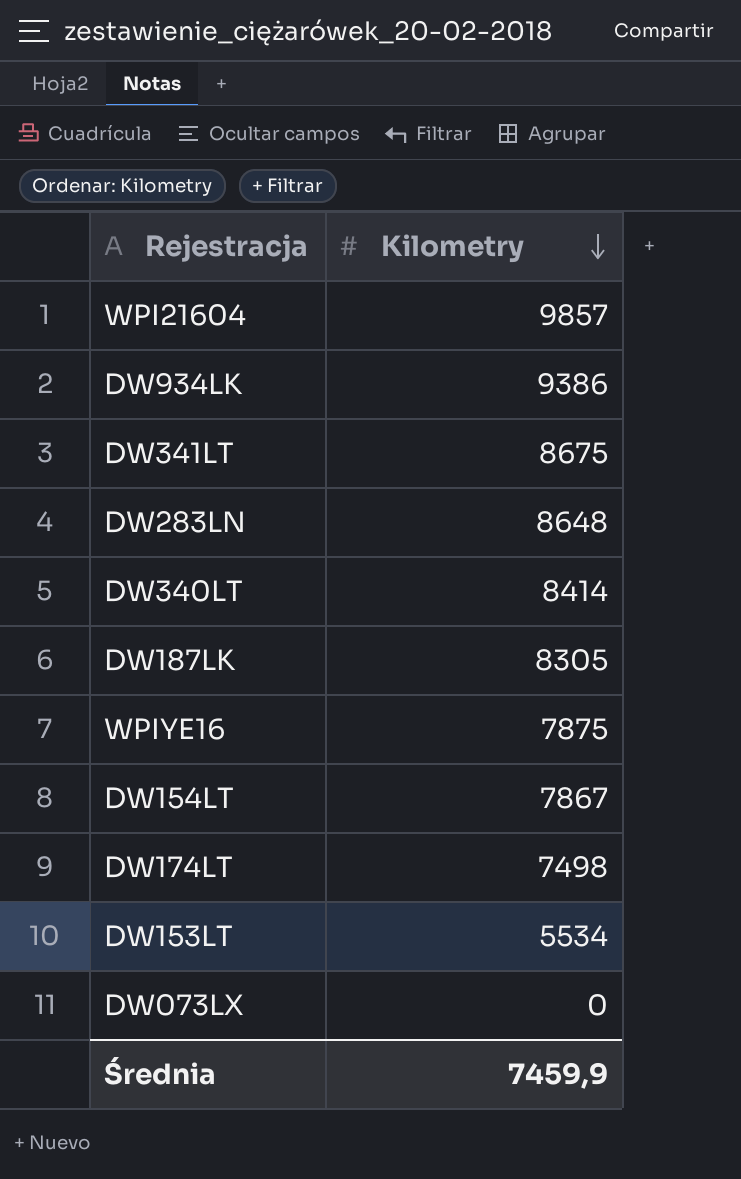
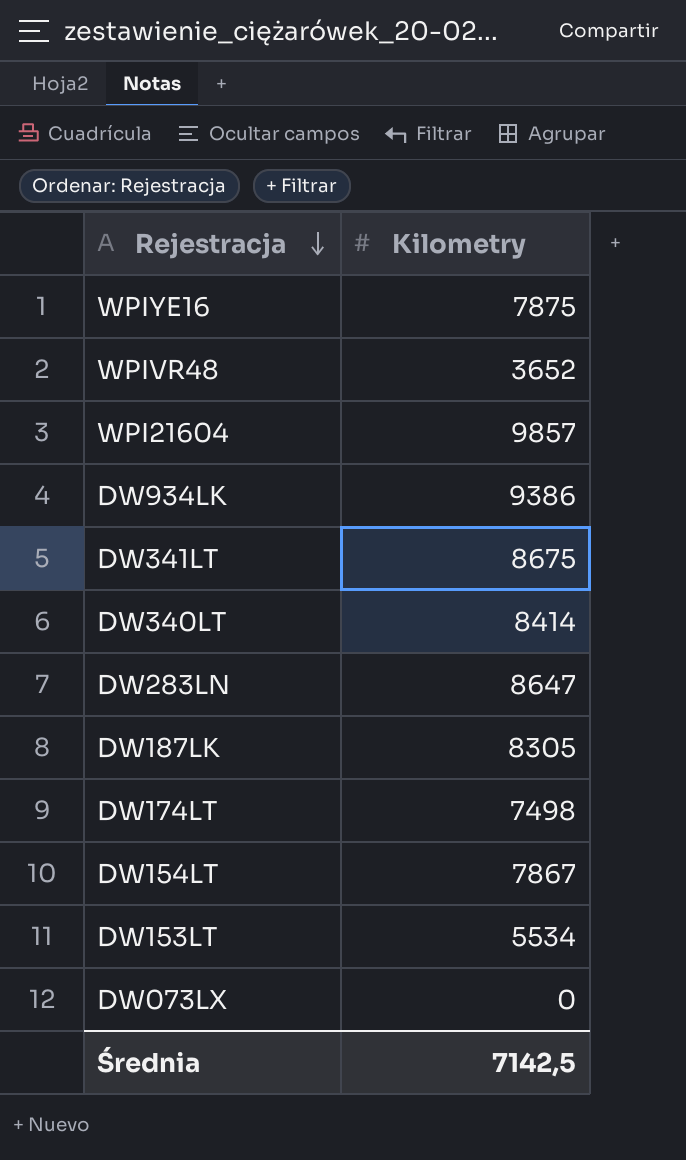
row order: Kilometry descending -> Rejestracja descending
row WPIVR48: none -> 3652
DW283LN | Kilometry: 8648 -> 8647
Średnia | Kilometry: 7459,9 -> 7142,5

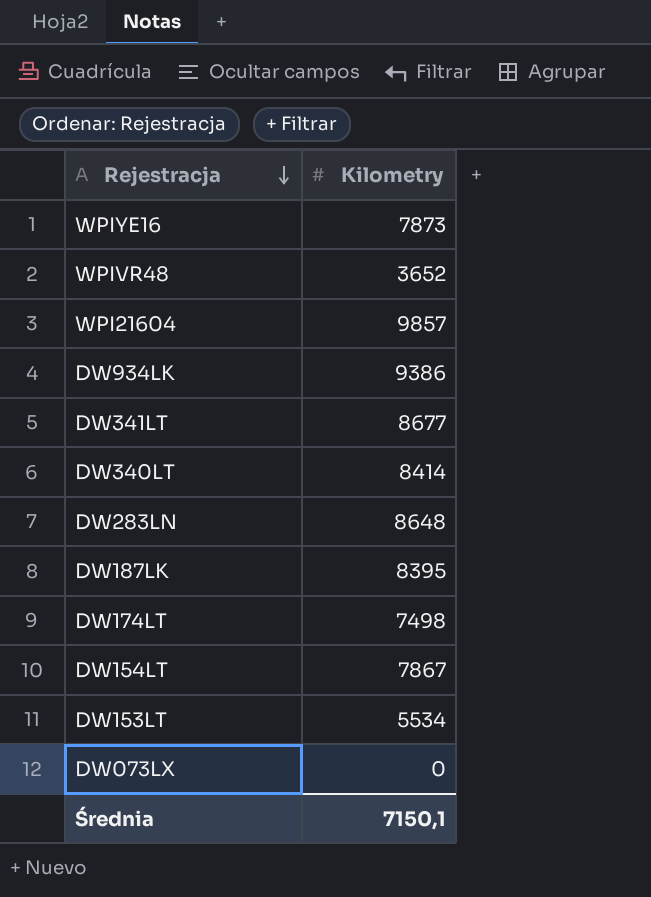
WPIYE16 | Kilometry: 7875 -> 7873
DW341LT | Kilometry: 8675 -> 8677
DW283LN | Kilometry: 8647 -> 8648
DW187LK | Kilometry: 8305 -> 8395
Średnia | Kilometry: 7142,5 -> 7150,1

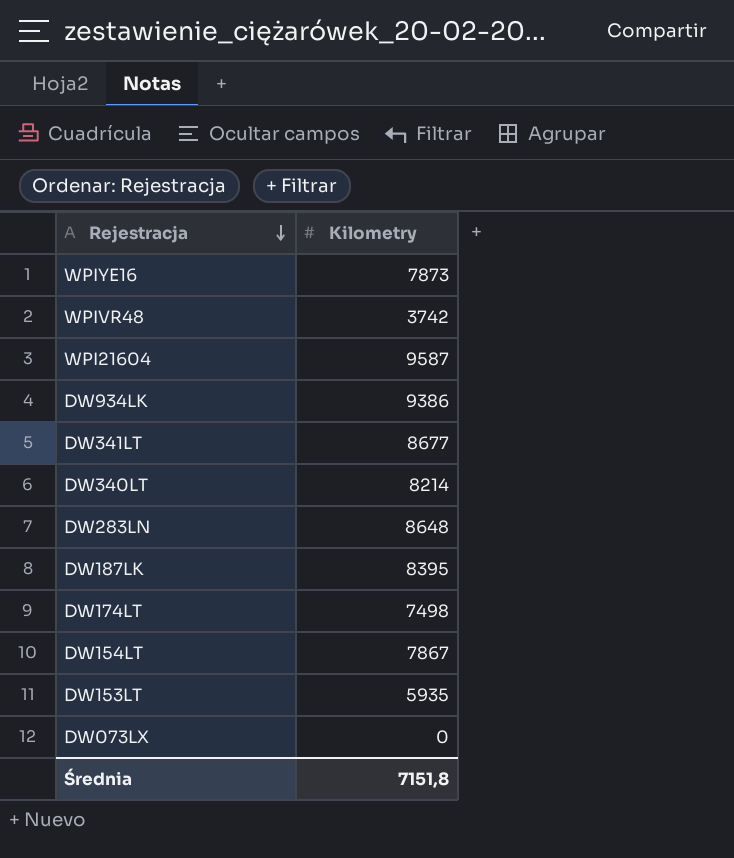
WPIVR48 | Kilometry: 3652 -> 3742
WPI21604 | Kilometry: 9857 -> 9587
DW340LT | Kilometry: 8414 -> 8214
DW153LT | Kilometry: 5534 -> 5935
Średnia | Kilometry: 7150,1 -> 7151,8

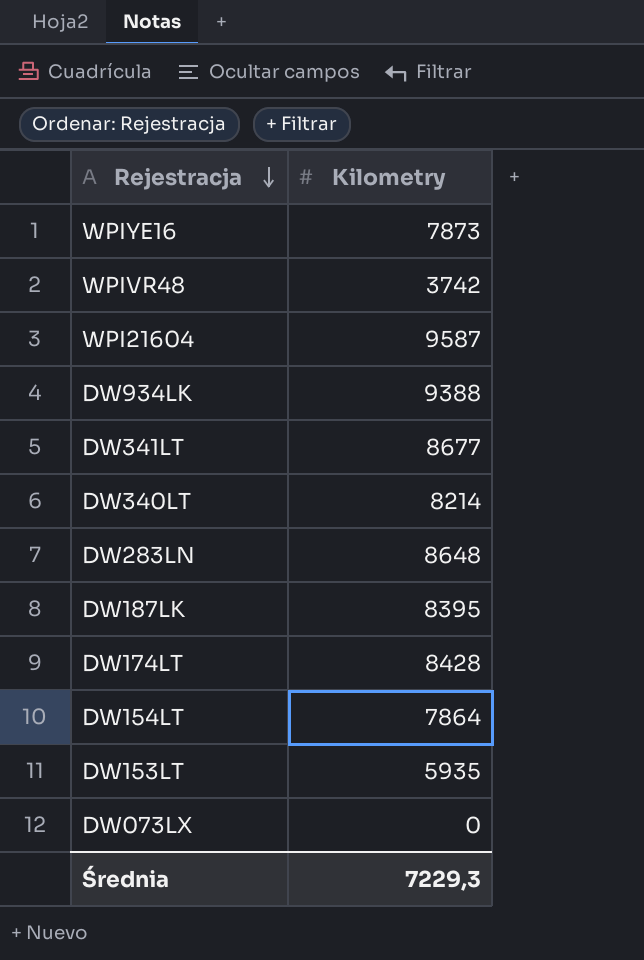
DW934LK | Kilometry: 9386 -> 9388
DW174LT | Kilometry: 7498 -> 8428
DW154LT | Kilometry: 7867 -> 7864
Średnia | Kilometry: 7151,8 -> 7229,3

